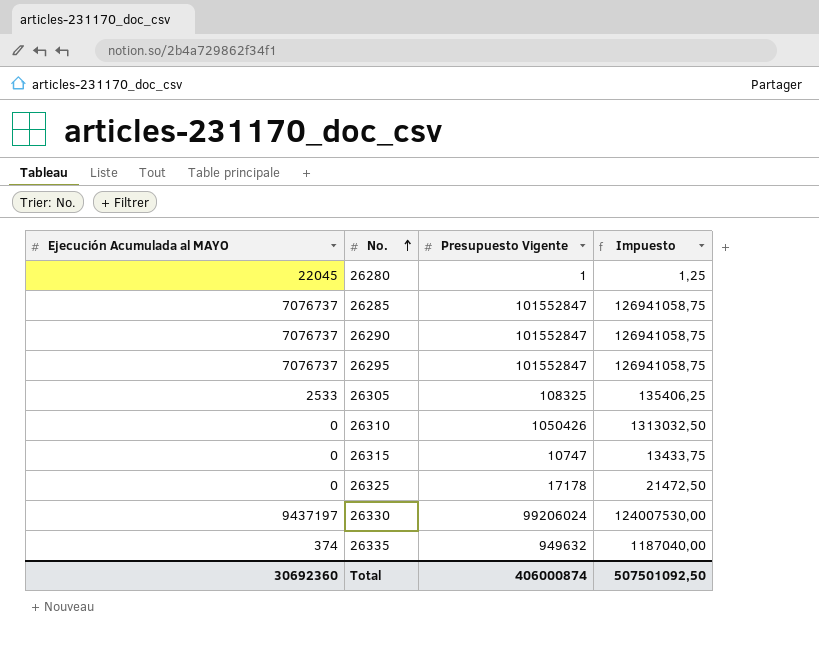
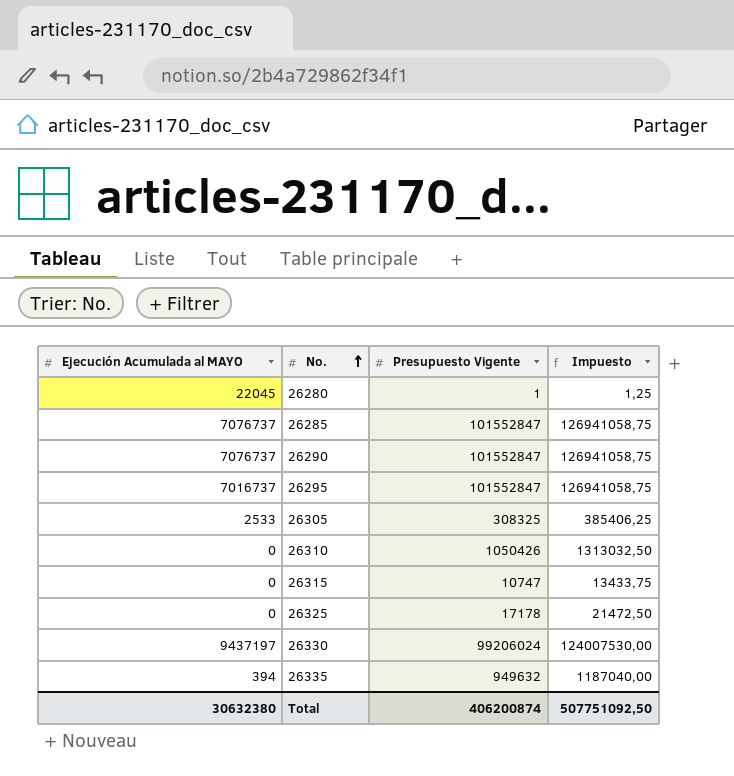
26295 | Ejecución Acumulada al MAYO: 7076737 -> 7016737
26305 | Presupuesto Vigente: 108325 -> 308325
26305 | Impuesto: 135406,25 -> 385406,25
26335 | Ejecución Acumulada al MAYO: 374 -> 394
Total | Ejecución Acumulada al MAYO: 30692360 -> 30632380
Total | Presupuesto Vigente: 406000874 -> 406200874
Total | Impuesto: 507501092,50 -> 507751092,50

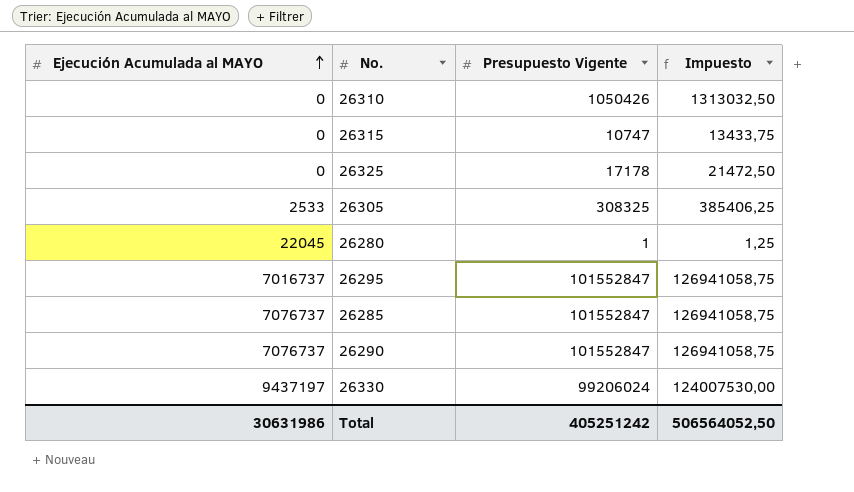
row order: No. ascending -> Ejecución Acumulada al MAYO ascending
row 26335: 394 | 949632 | 1187040,00 -> none
Total | Ejecución Acumulada al MAYO: 30632380 -> 30631986
Total | Presupuesto Vigente: 406200874 -> 405251242
Total | Impuesto: 507751092,50 -> 506564052,50

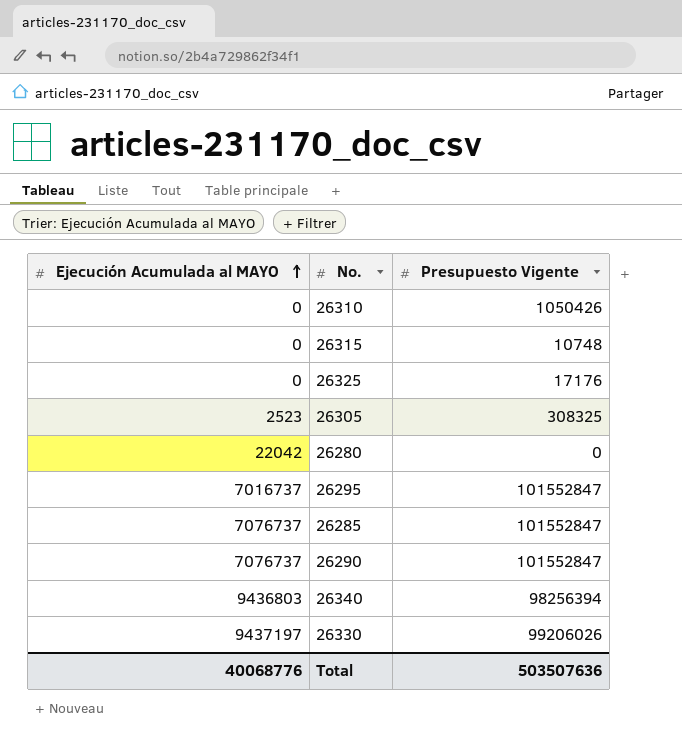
column Impuesto | formula: [Presupuesto Vigente] * 1,25 -> none
26315 | Presupuesto Vigente: 10747 -> 10748
26325 | Presupuesto Vigente: 17178 -> 17176
26305 | Ejecución Acumulada al MAYO: 2533 -> 2523
26280 | Ejecución Acumulada al MAYO: 22045 -> 22042
26280 | Presupuesto Vigente: 1 -> 0
row 26340: none -> 9436803 | 98256394
26330 | Presupuesto Vigente: 99206024 -> 99206026
Total | Ejecución Acumulada al MAYO: 30631986 -> 40068776
Total | Presupuesto Vigente: 405251242 -> 503507636

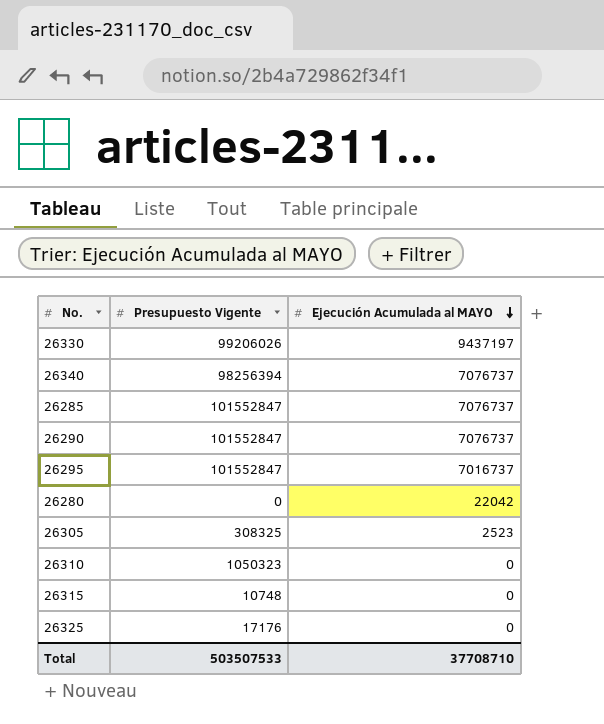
row order: Ejecución Acumulada al MAYO ascending -> Ejecución Acumulada al MAYO descending
column Ejecución Acumulada al MAYO | position: 1 -> 3
26340 | Ejecución Acumulada al MAYO: 9436803 -> 7076737
26310 | Presupuesto Vigente: 1050426 -> 1050323
Total | Presupuesto Vigente: 503507636 -> 503507533
Total | Ejecución Acumulada al MAYO: 40068776 -> 37708710

